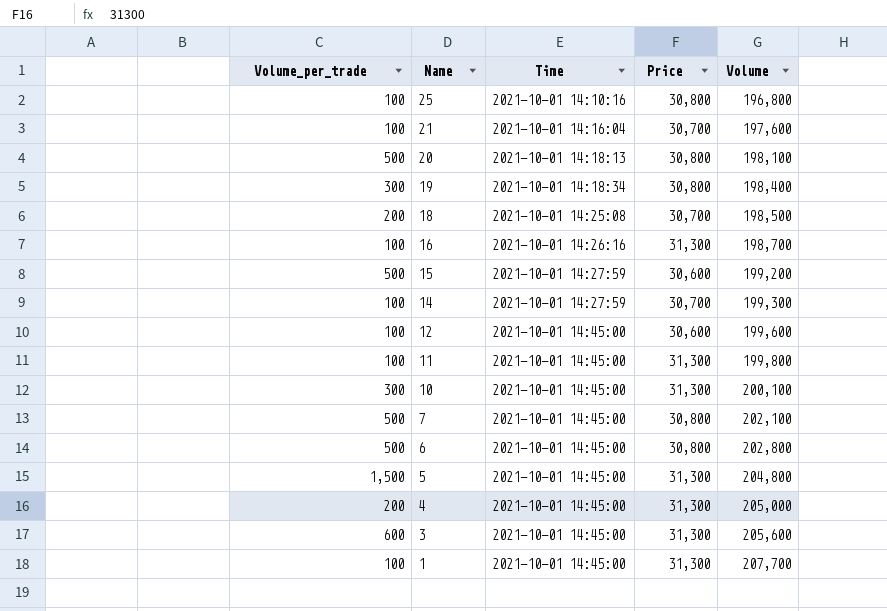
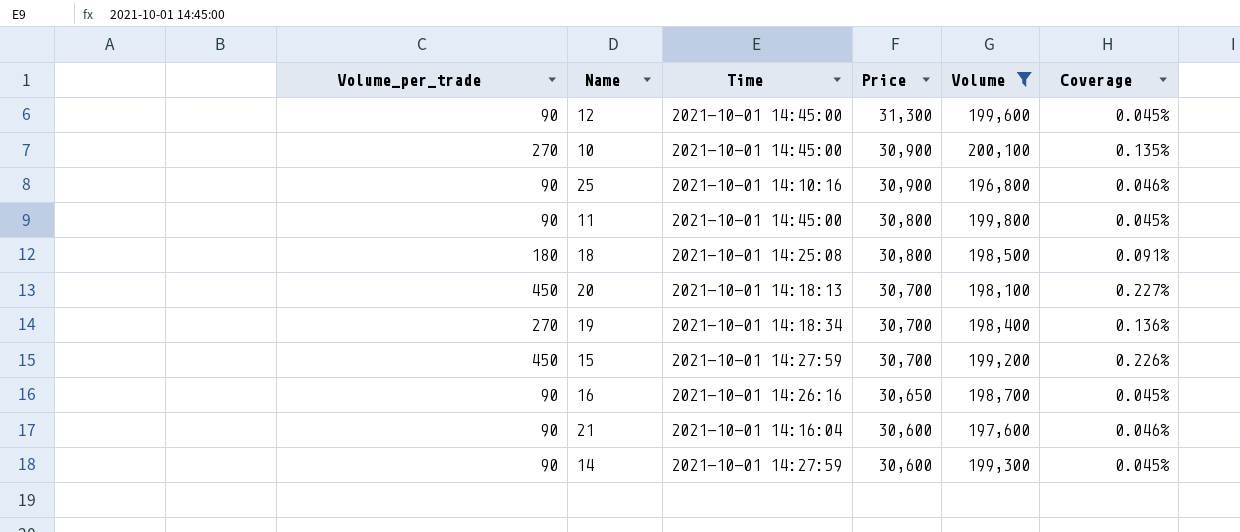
filter: none -> Volume <= 200,100
row order: Name descending -> Price descending
column Coverage | formula: none -> [Volume_per_trade] / [Volume]
12 | Volume_per_trade: 100 -> 90
12 | Price: 30,600 -> 31,300
10 | Volume_per_trade: 300 -> 270
10 | Price: 31,300 -> 30,900
25 | Volume_per_trade: 100 -> 90
25 | Price: 30,800 -> 30,900
11 | Volume_per_trade: 100 -> 90
11 | Price: 31,300 -> 30,800
18 | Volume_per_trade: 200 -> 180
18 | Price: 30,700 -> 30,800
20 | Volume_per_trade: 500 -> 450
20 | Price: 30,800 -> 30,700
19 | Volume_per_trade: 300 -> 270
19 | Price: 30,800 -> 30,700
15 | Volume_per_trade: 500 -> 450
15 | Price: 30,600 -> 30,700
16 | Volume_per_trade: 100 -> 90
16 | Price: 31,300 -> 30,650
21 | Volume_per_trade: 100 -> 90
21 | Price: 30,700 -> 30,600
14 | Volume_per_trade: 100 -> 90
14 | Price: 30,700 -> 30,600

